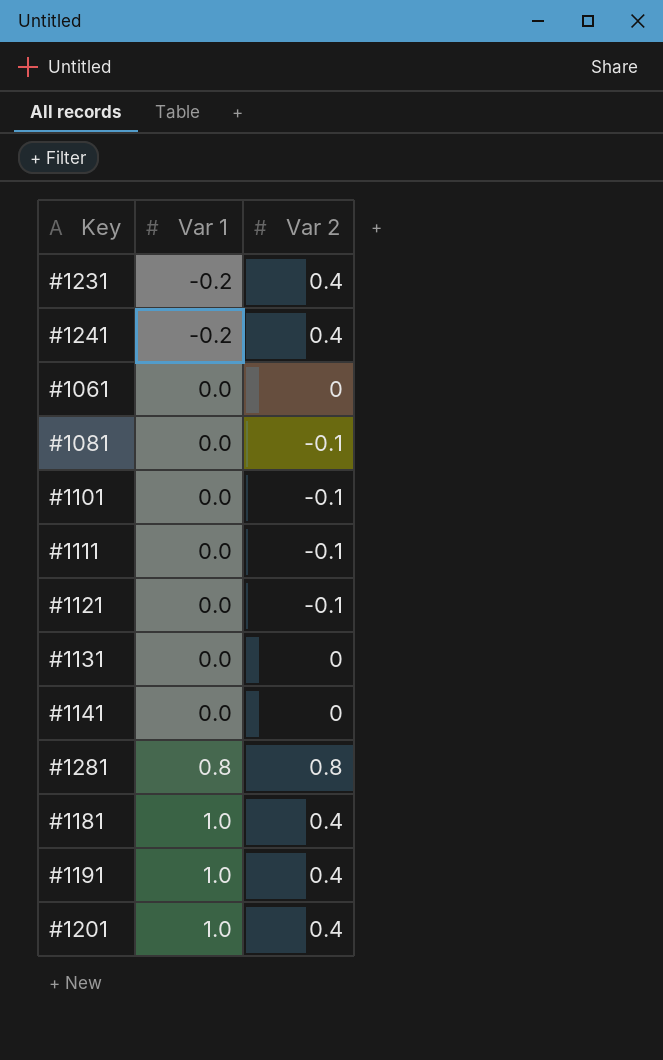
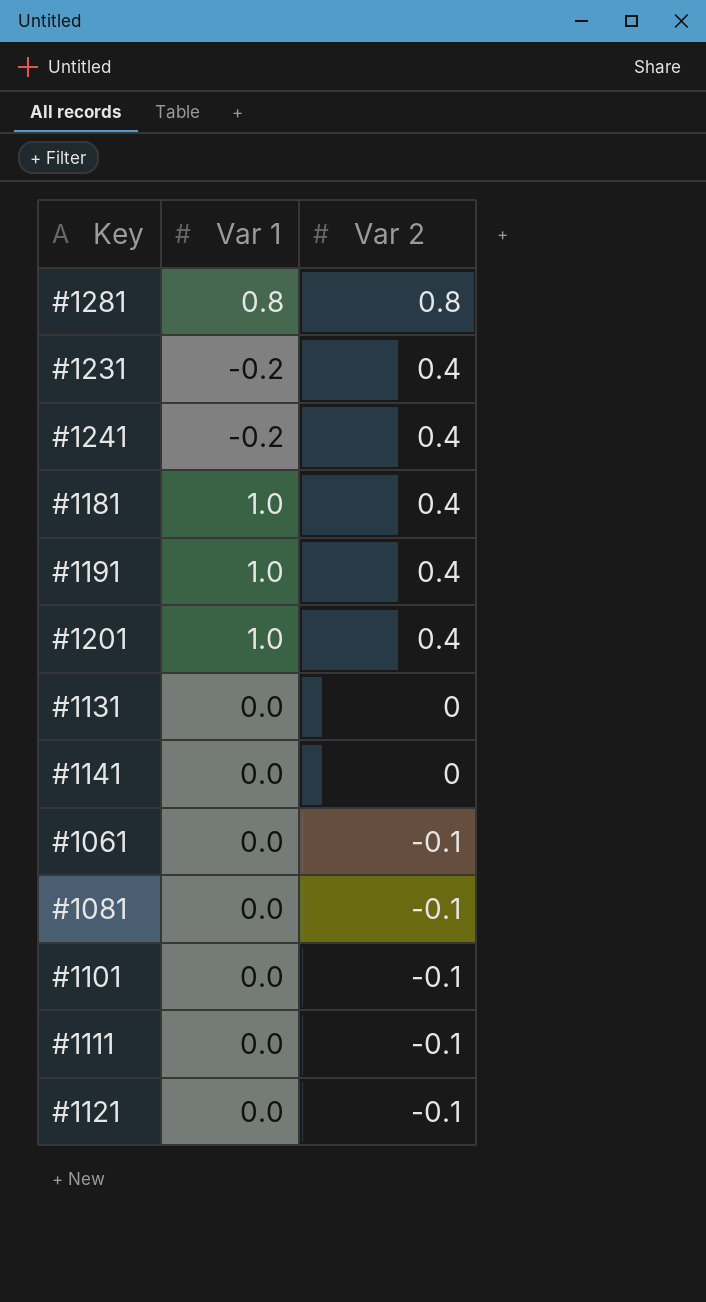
row order: Var 1 ascending -> Var 2 descending
#1061 | Var 2: 0 -> -0.1

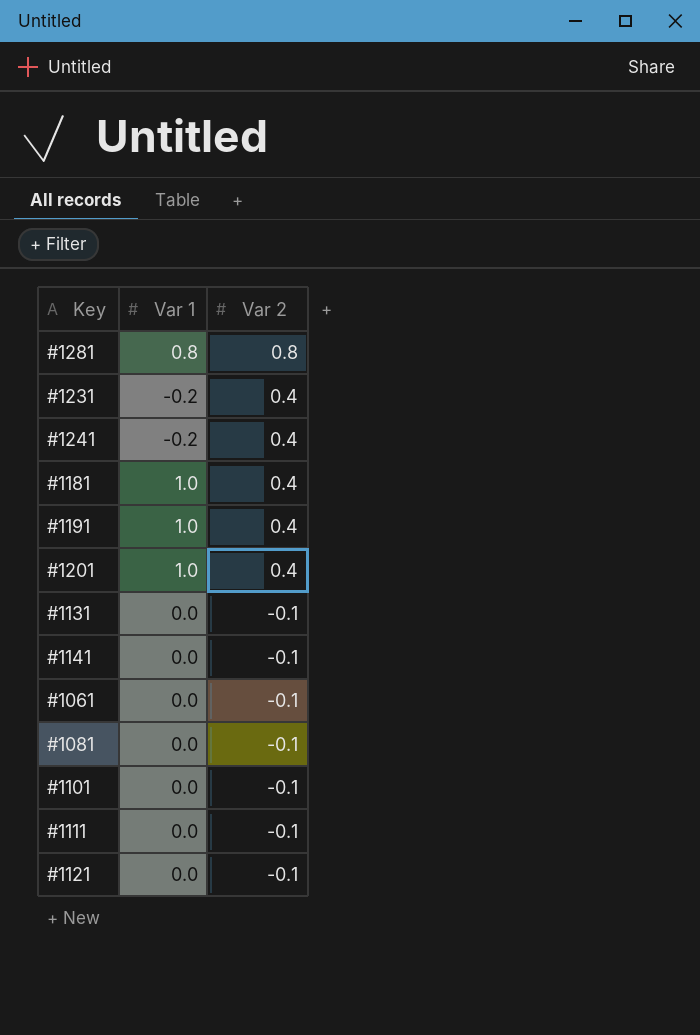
#1131 | Var 2: 0 -> -0.1
#1141 | Var 2: 0 -> -0.1

